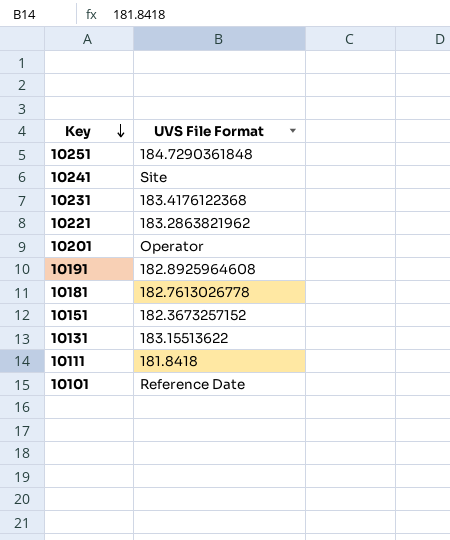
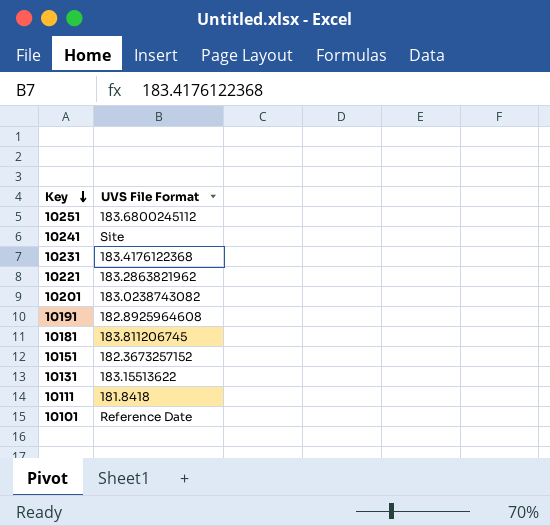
10251 | UVS File Format: 184.7290361848 -> 183.6800245112
10201 | UVS File Format: Operator -> 183.0238743082
10181 | UVS File Format: 182.7613026778 -> 183.811206745

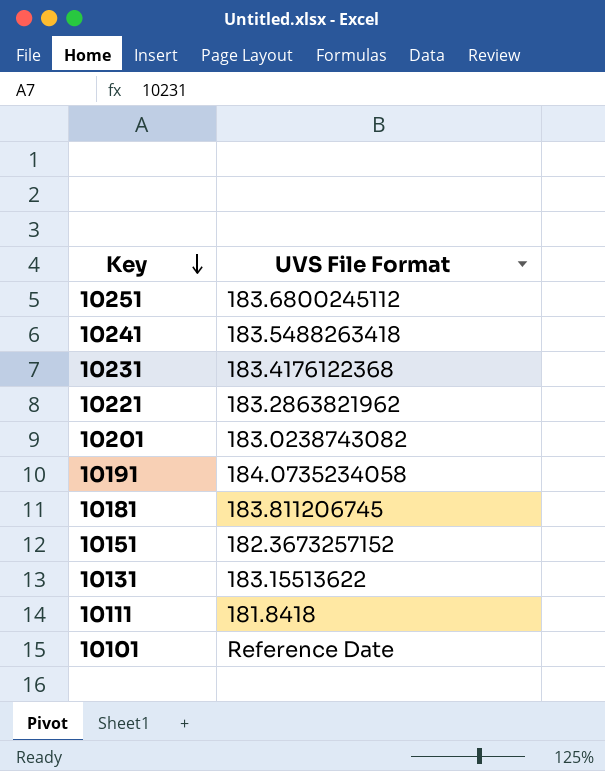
10241 | UVS File Format: Site -> 183.5488263418
10191 | UVS File Format: 182.8925964608 -> 184.0735234058

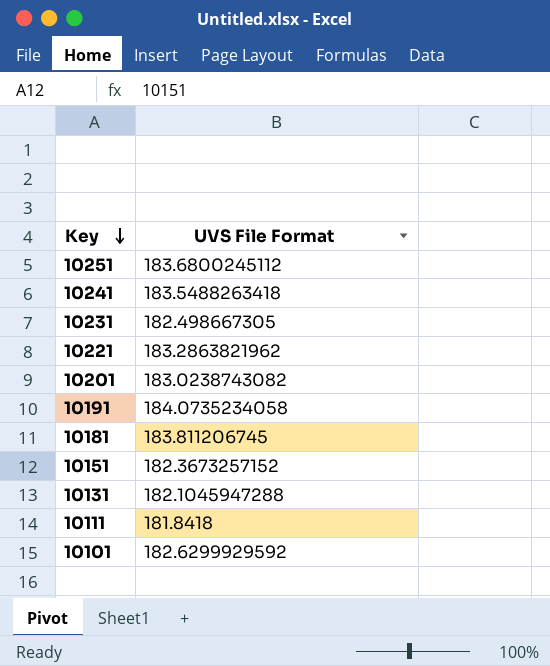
10231 | UVS File Format: 183.4176122368 -> 182.498667305
10131 | UVS File Format: 183.15513622 -> 182.1045947288
10101 | UVS File Format: Reference Date -> 182.6299929592

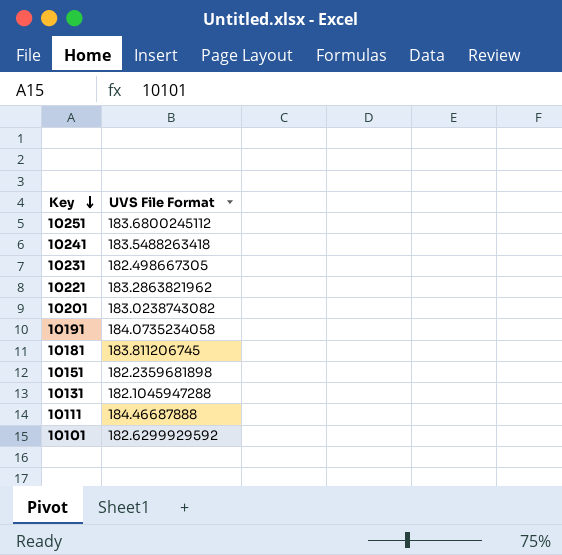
10151 | UVS File Format: 182.3673257152 -> 182.2359681898
10111 | UVS File Format: 181.8418 -> 184.46687888

